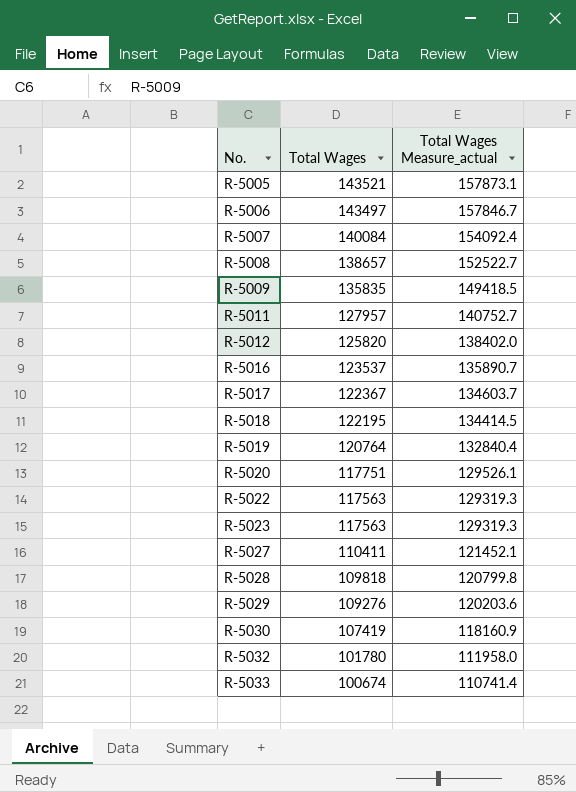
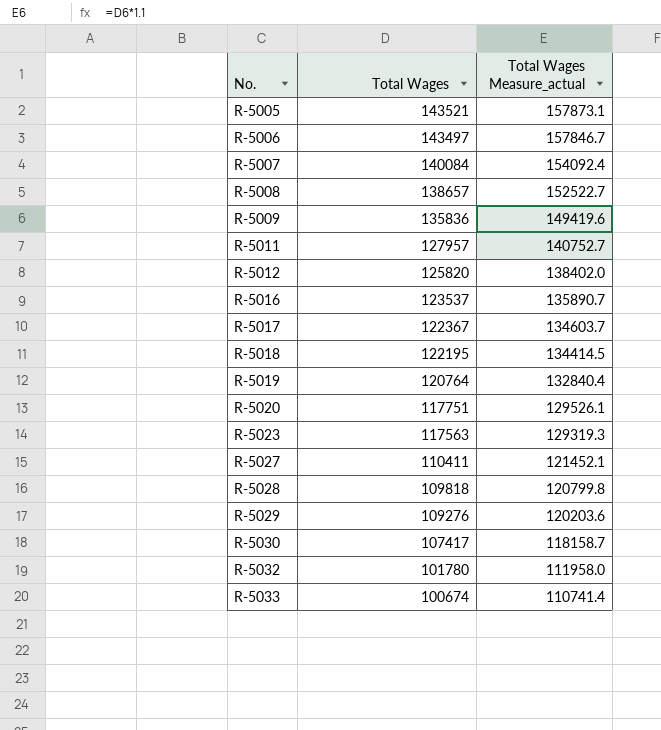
row R-5022: 117563 | 129319.3 -> none
R-5009 | Total Wages: 135835 -> 135836
R-5009 | Total Wages Measure_actual: 149418.5 -> 149419.6
R-5030 | Total Wages: 107419 -> 107417
R-5030 | Total Wages Measure_actual: 118160.9 -> 118158.7

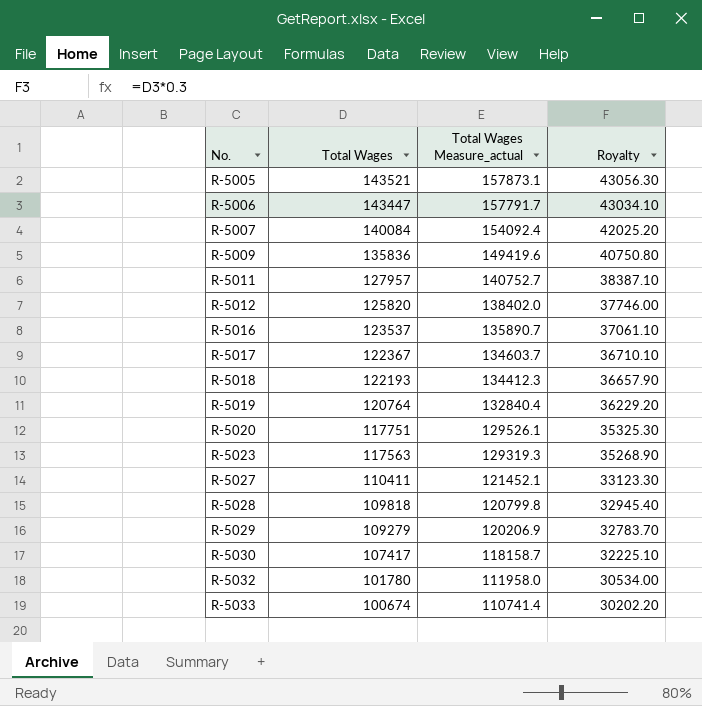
column Royalty | formula: none -> [Total Wages] * 0.3
row R-5008: 138657 | 152522.7 -> none
R-5006 | Total Wages: 143497 -> 143447
R-5006 | Total Wages Measure_actual: 157846.7 -> 157791.7
R-5018 | Total Wages: 122195 -> 122193
R-5018 | Total Wages Measure_actual: 134414.5 -> 134412.3
R-5029 | Total Wages: 109276 -> 109279
R-5029 | Total Wages Measure_actual: 120203.6 -> 120206.9

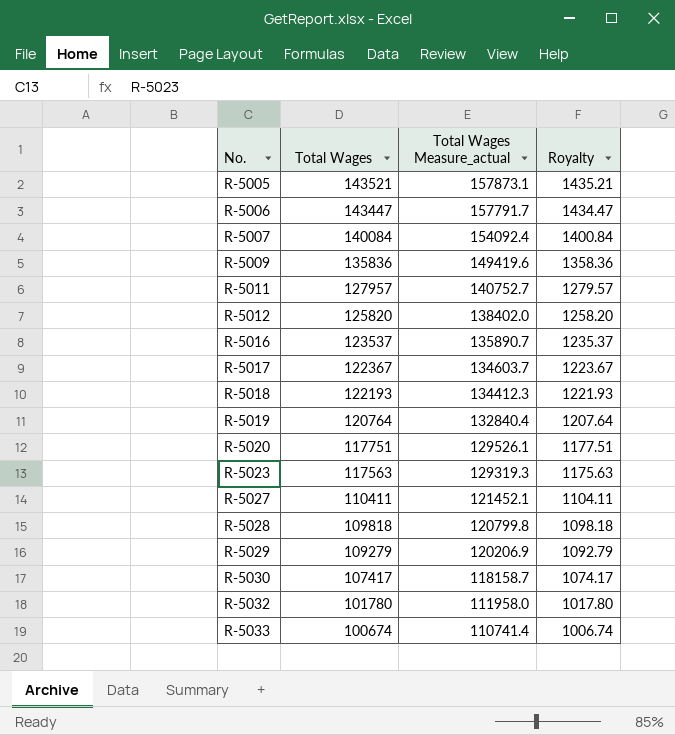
column Royalty | formula: [Total Wages] * 0.3 -> [Total Wages] * 0.01

